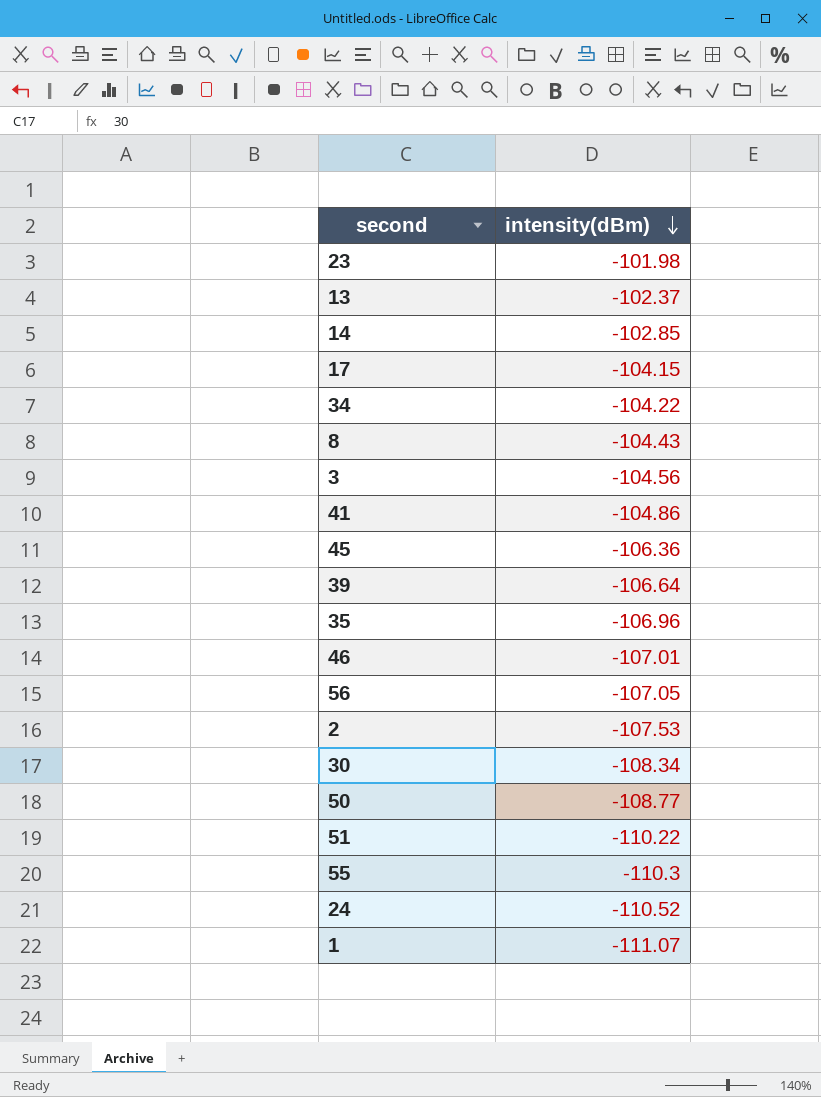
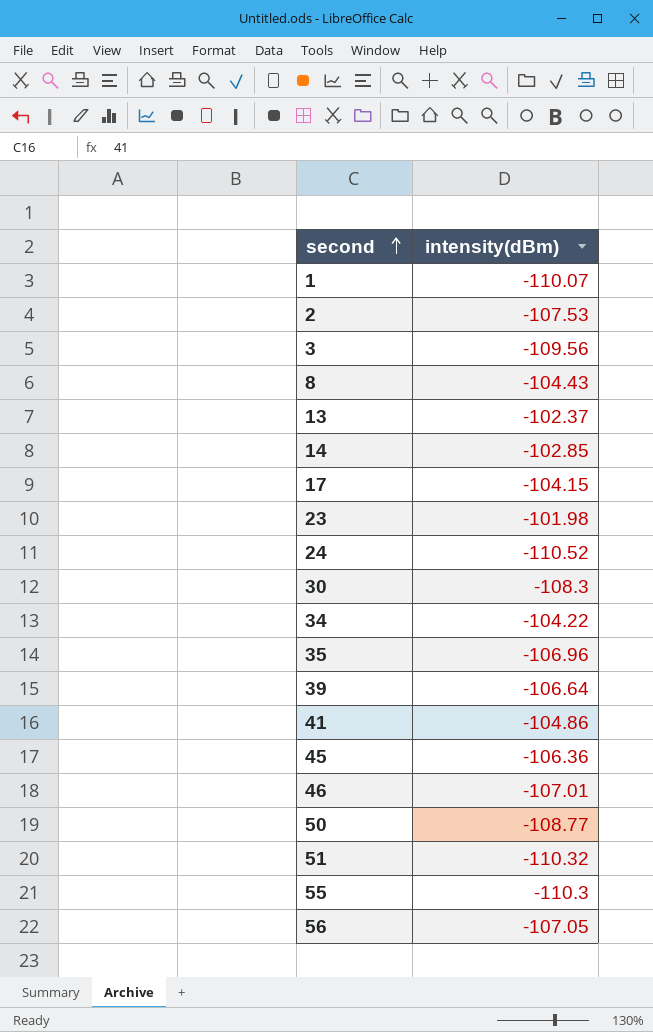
row order: intensity(dBm) descending -> second ascending
1 | intensity(dBm): -111.07 -> -110.07
3 | intensity(dBm): -104.56 -> -109.56
30 | intensity(dBm): -108.34 -> -108.3
51 | intensity(dBm): -110.22 -> -110.32

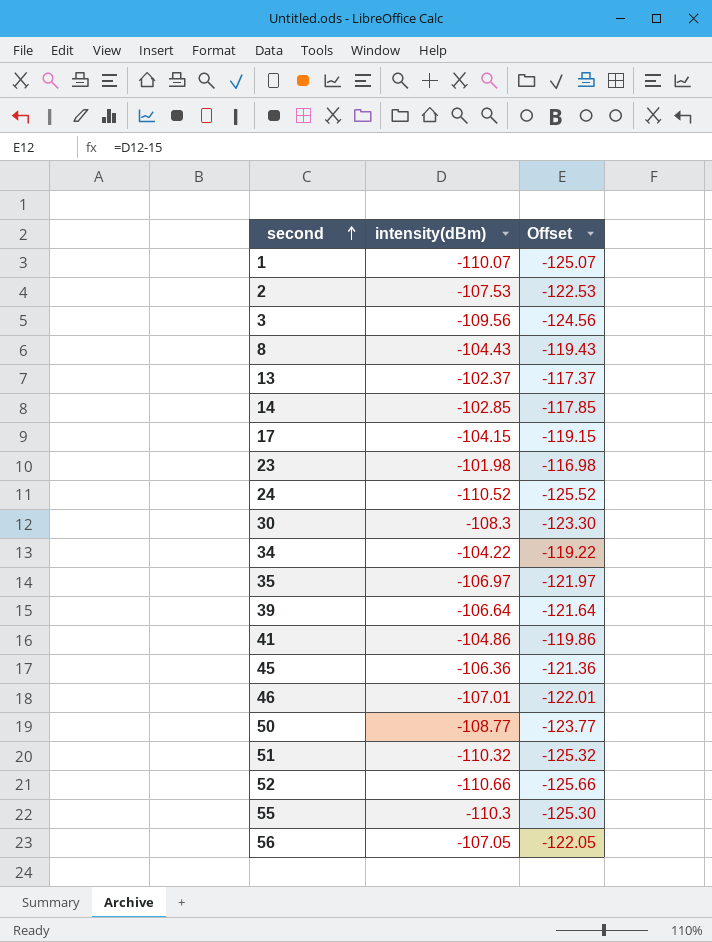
column Offset | formula: none -> [intensity(dBm)] - 15
35 | intensity(dBm): -106.96 -> -106.97
row 52: none -> -110.66 | -125.66

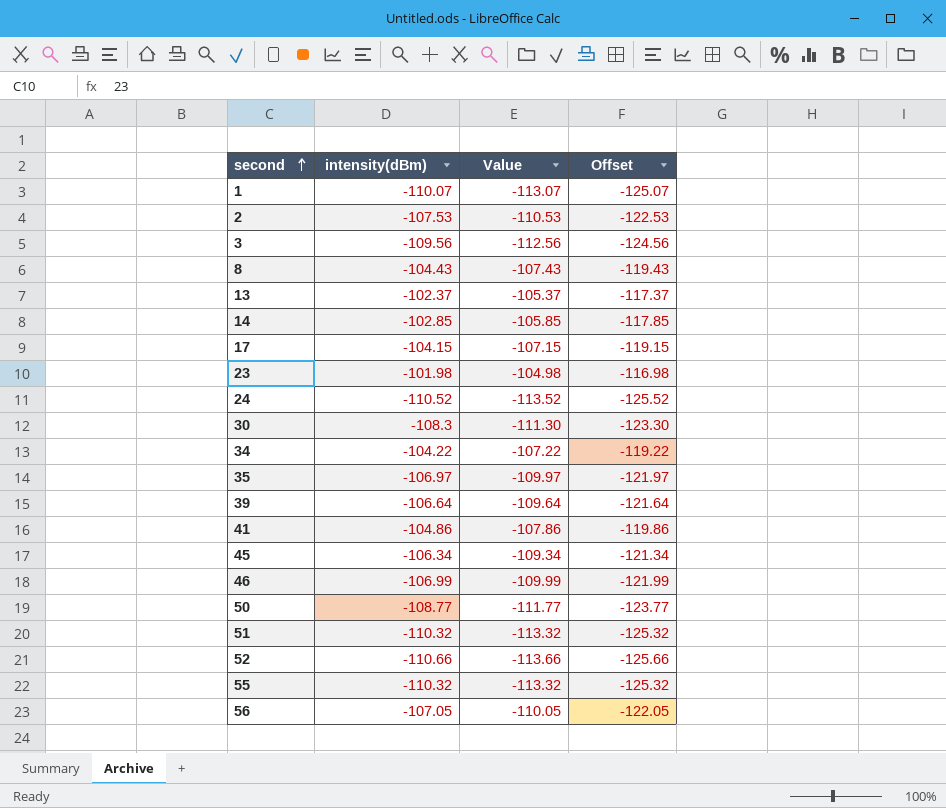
column Value | formula: none -> [intensity(dBm)] - 3
45 | intensity(dBm): -106.36 -> -106.34
45 | Offset: -121.36 -> -121.34
46 | intensity(dBm): -107.01 -> -106.99
46 | Offset: -122.01 -> -121.99
55 | intensity(dBm): -110.3 -> -110.32
55 | Offset: -125.30 -> -125.32

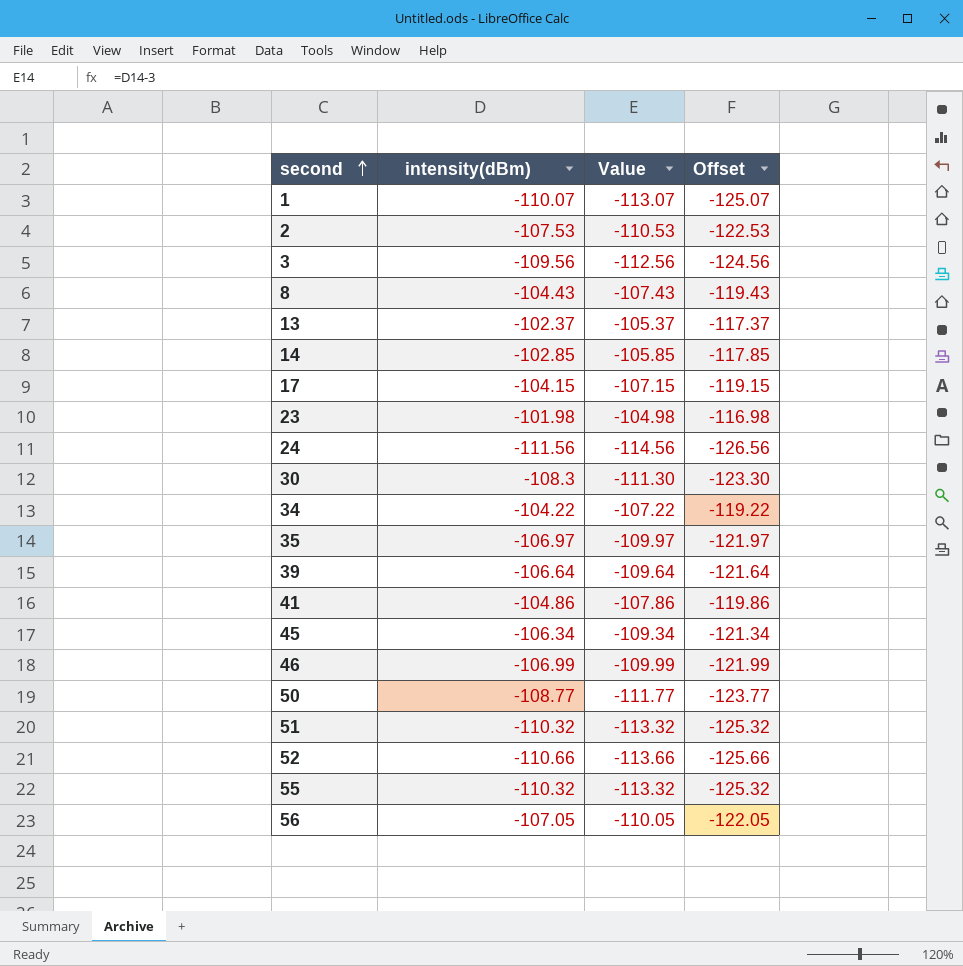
24 | intensity(dBm): -110.52 -> -111.56
24 | Value: -113.52 -> -114.56
24 | Offset: -125.52 -> -126.56

